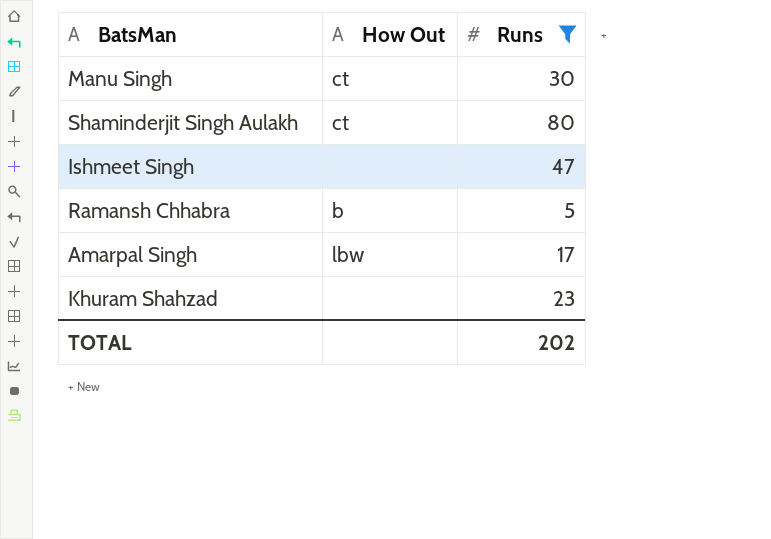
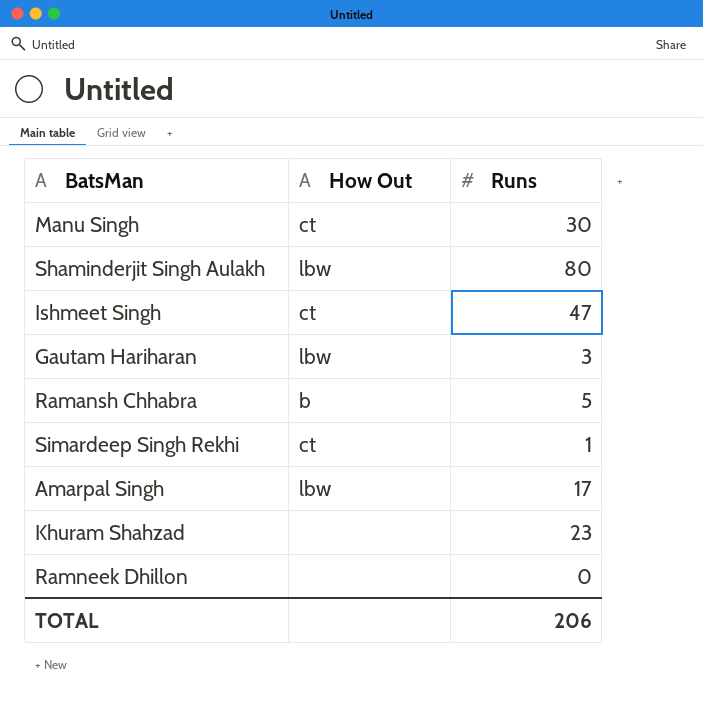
filter: Runs >= 5 -> none
Shaminderjit Singh Aulakh | How Out: ct -> lbw
Ishmeet Singh | How Out: none -> ct
TOTAL | Runs: 202 -> 206

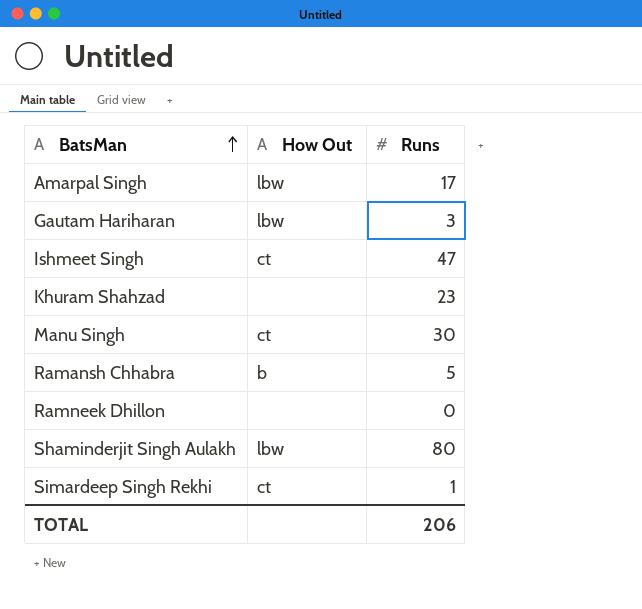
row order: none -> BatsMan ascending

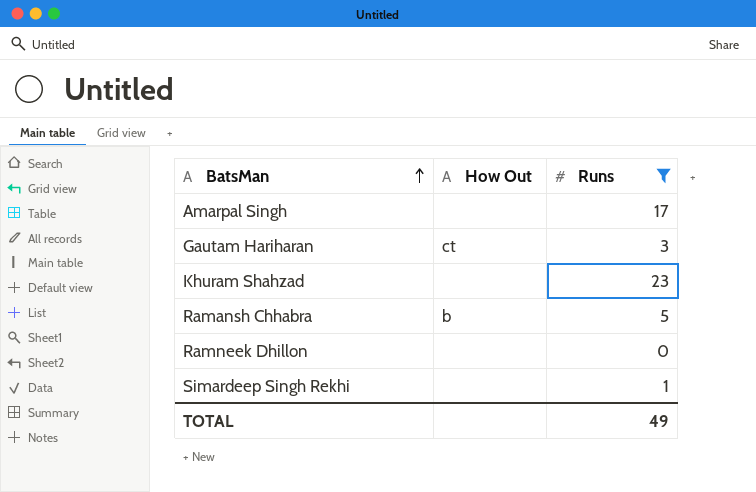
filter: none -> Runs <= 23
Amarpal Singh | How Out: lbw -> none
Gautam Hariharan | How Out: lbw -> ct
Simardeep Singh Rekhi | How Out: ct -> none
TOTAL | Runs: 206 -> 49

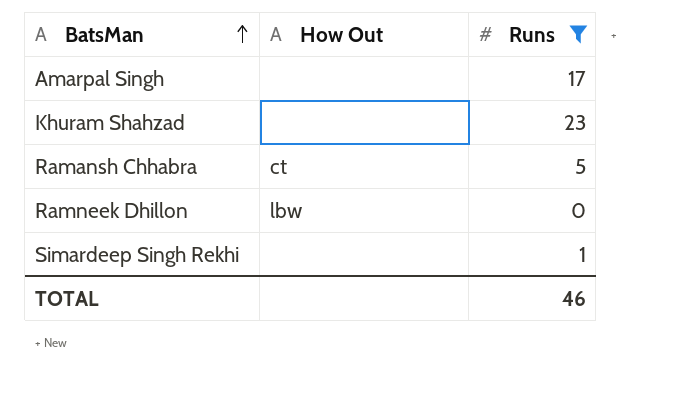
row Gautam Hariharan: ct | 3 -> none
Ramansh Chhabra | How Out: b -> ct
Ramneek Dhillon | How Out: none -> lbw
TOTAL | Runs: 49 -> 46

